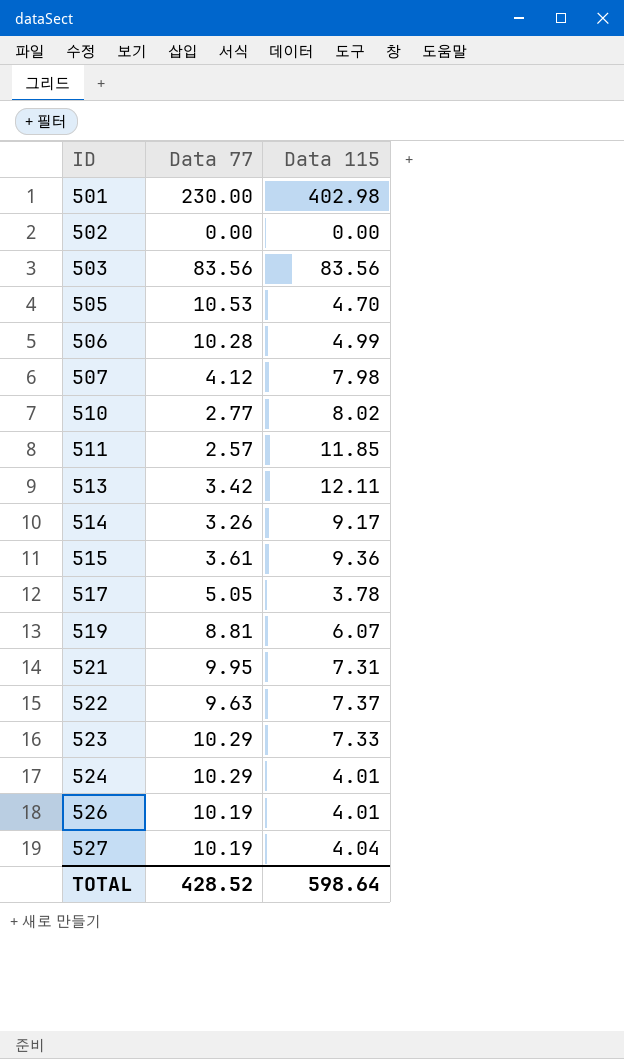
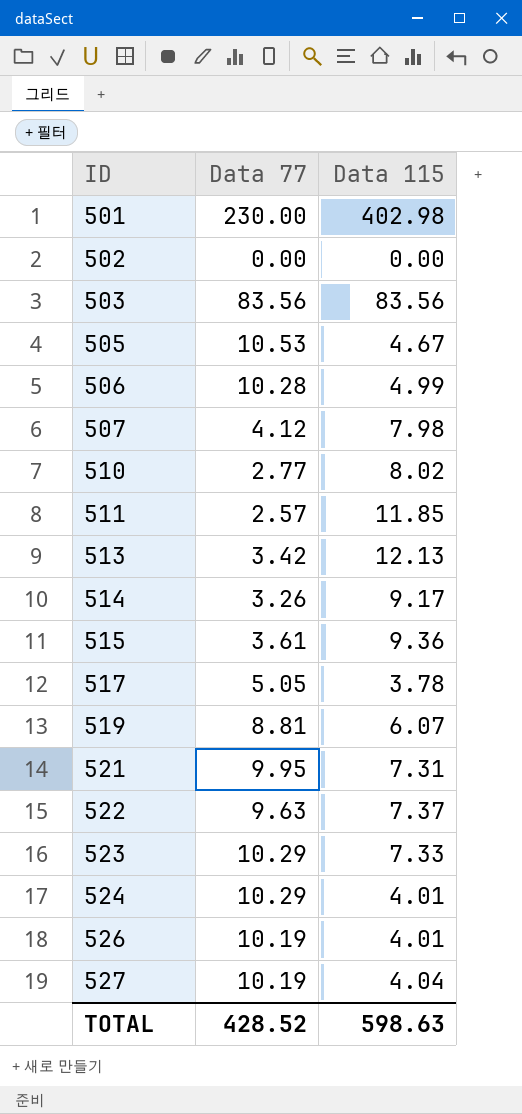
505 | Data 115: 4.70 -> 4.67
513 | Data 115: 12.11 -> 12.13
TOTAL | Data 115: 598.64 -> 598.63

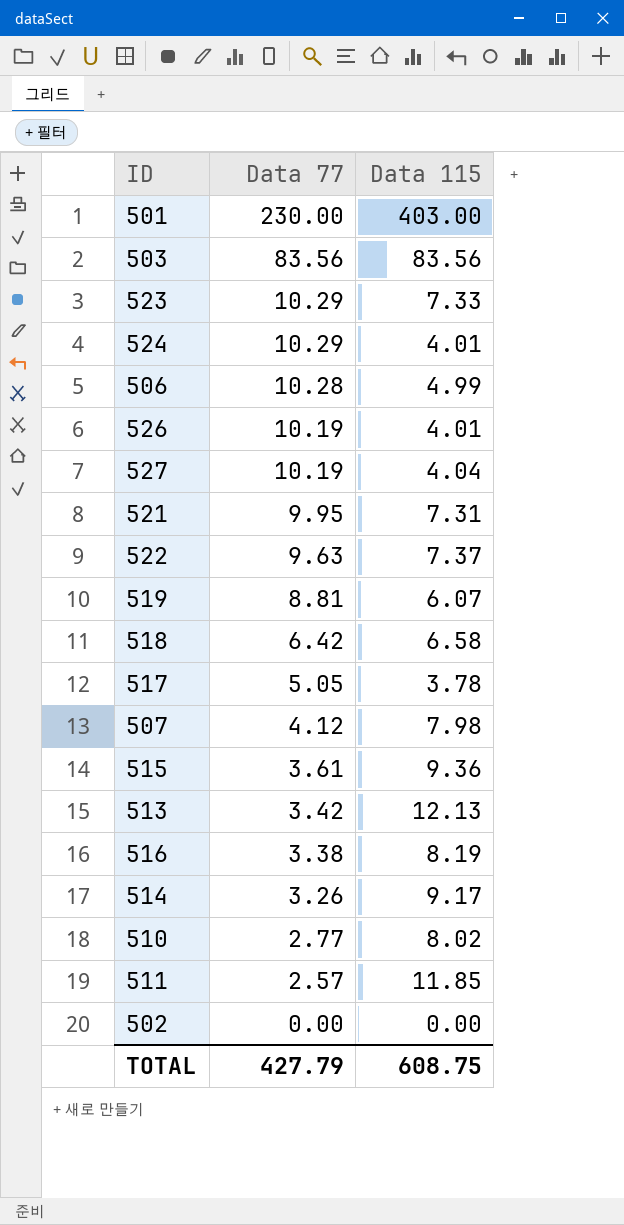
row order: ID ascending -> Data 77 descending
row 505: 10.53 | 4.67 -> none
501 | Data 115: 402.98 -> 403.00
row 518: none -> 6.42 | 6.58
row 516: none -> 3.38 | 8.19
TOTAL | Data 77: 428.52 -> 427.79
TOTAL | Data 115: 598.63 -> 608.75

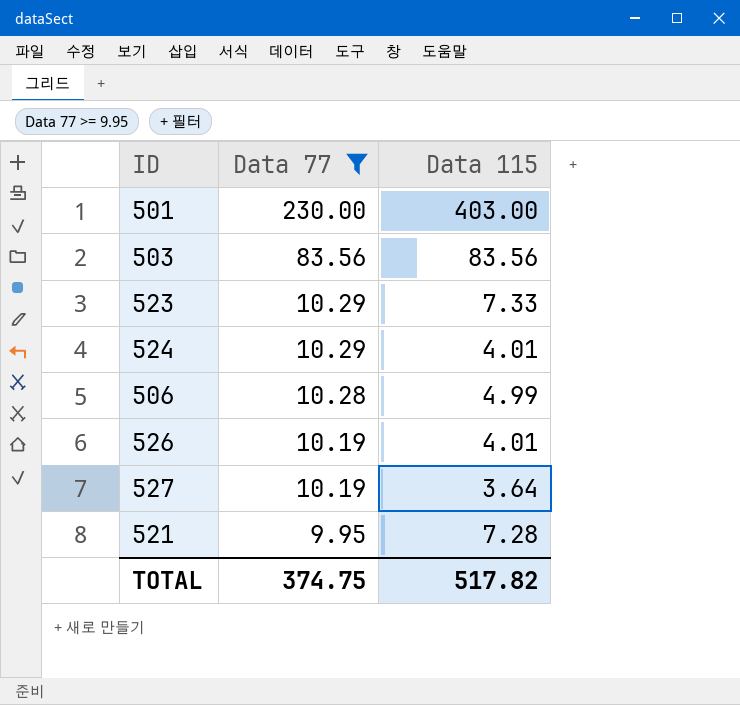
filter: none -> Data 77 >= 9.95
527 | Data 115: 4.04 -> 3.64
521 | Data 115: 7.31 -> 7.28
TOTAL | Data 77: 427.79 -> 374.75
TOTAL | Data 115: 608.75 -> 517.82

